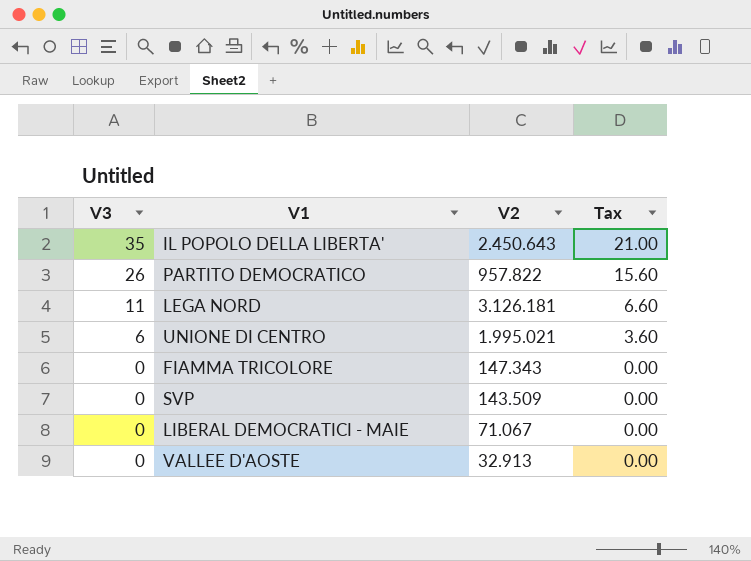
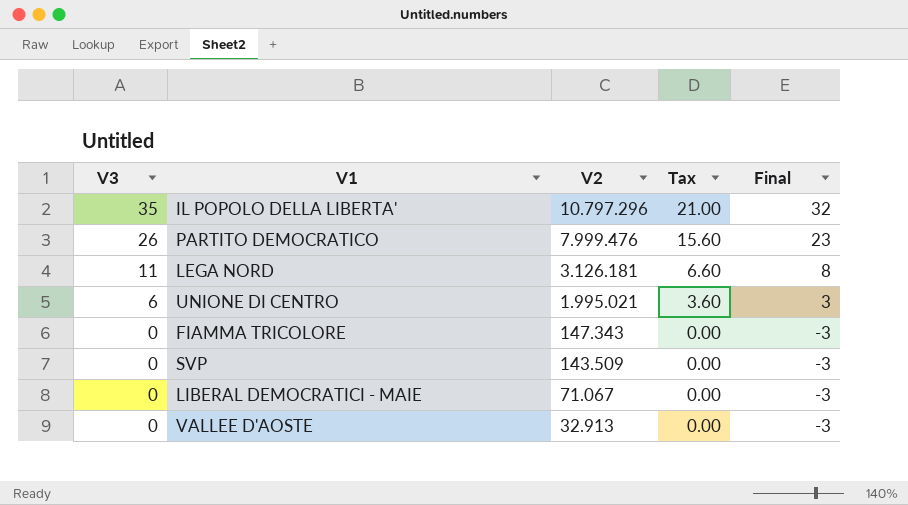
column Final | formula: none -> [V3] - 3
IL POPOLO DELLA LIBERTA' | V2: 2.450.643 -> 10.797.296
PARTITO DEMOCRATICO | V2: 957.822 -> 7.999.476

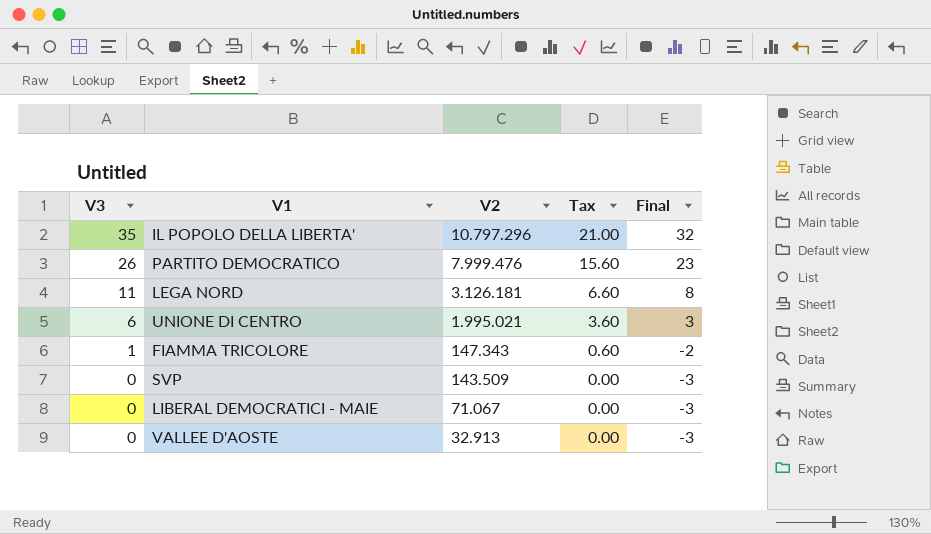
FIAMMA TRICOLORE | V3: 0 -> 1
FIAMMA TRICOLORE | Tax: 0.00 -> 0.60
FIAMMA TRICOLORE | Final: -3 -> -2

